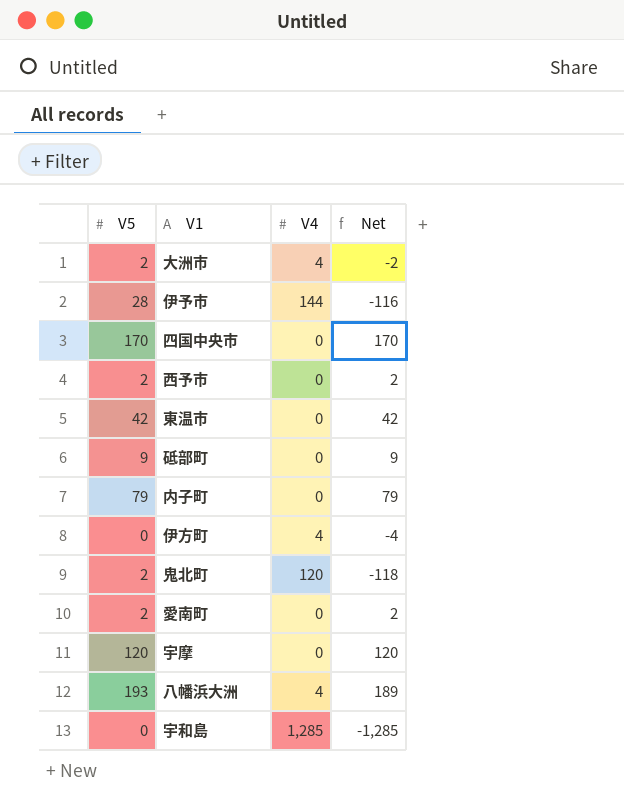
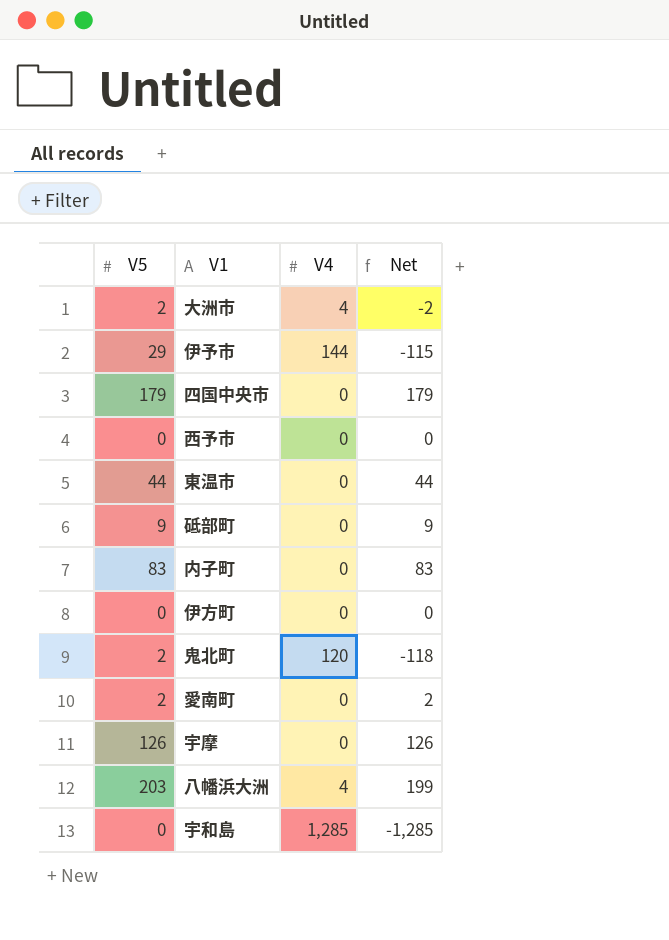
伊予市 | V5: 28 -> 29
伊予市 | Net: -116 -> -115
四国中央市 | V5: 170 -> 179
四国中央市 | Net: 170 -> 179
西予市 | V5: 2 -> 0
西予市 | Net: 2 -> 0
東温市 | V5: 42 -> 44
東温市 | Net: 42 -> 44
内子町 | V5: 79 -> 83
内子町 | Net: 79 -> 83
伊方町 | V4: 4 -> 0
伊方町 | Net: -4 -> 0
宇摩 | V5: 120 -> 126
宇摩 | Net: 120 -> 126
八幡浜大洲 | V5: 193 -> 203
八幡浜大洲 | Net: 189 -> 199

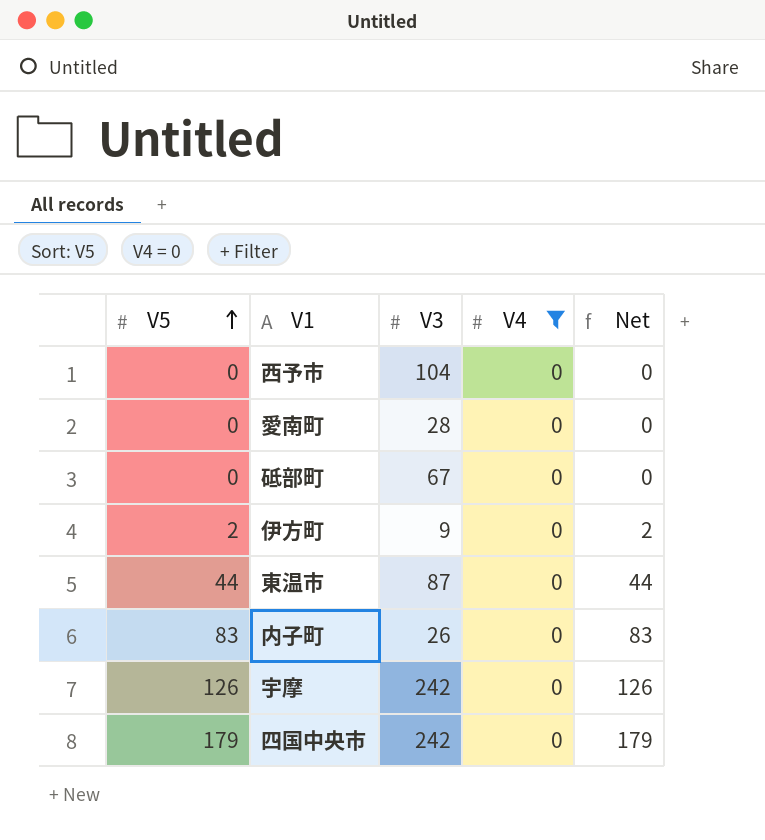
filter: none -> V4 = 0
row order: none -> V5 ascending
column V3 | position: none -> 3
愛南町 | V5: 2 -> 0
愛南町 | Net: 2 -> 0
砥部町 | V5: 9 -> 0
砥部町 | Net: 9 -> 0
伊方町 | V5: 0 -> 2
伊方町 | Net: 0 -> 2

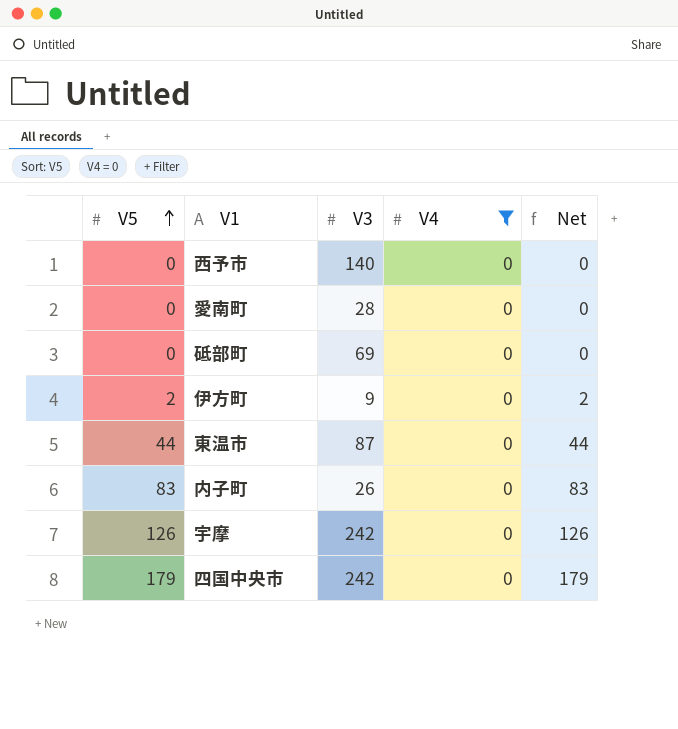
西予市 | V3: 104 -> 140
砥部町 | V3: 67 -> 69

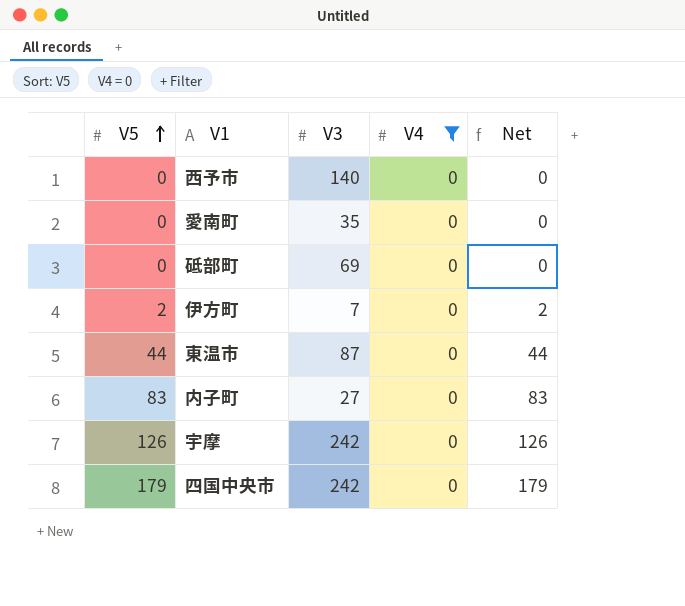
愛南町 | V3: 28 -> 35
伊方町 | V3: 9 -> 7
内子町 | V3: 26 -> 27

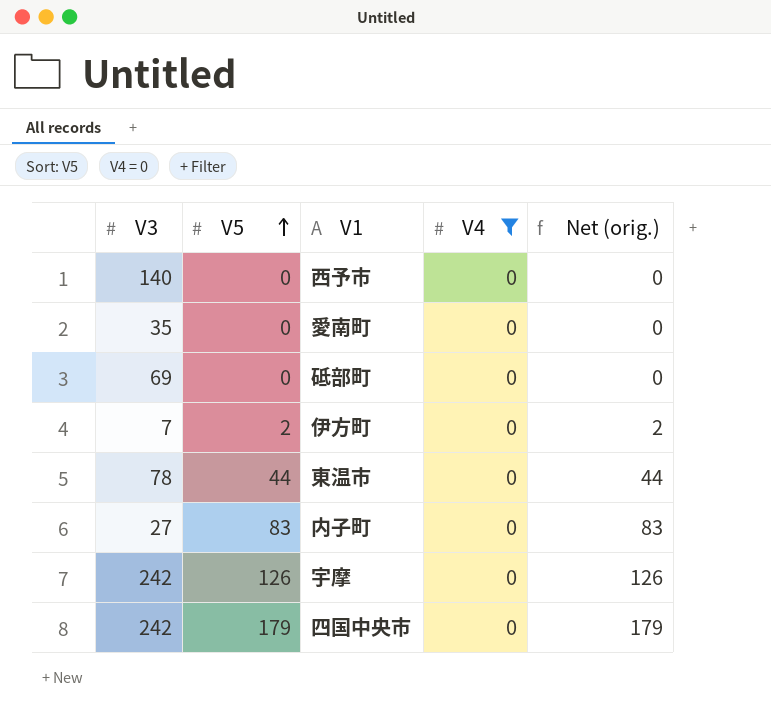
column V3 | position: 3 -> 1
column name: Net -> Net (orig.)
東温市 | V3: 87 -> 78

